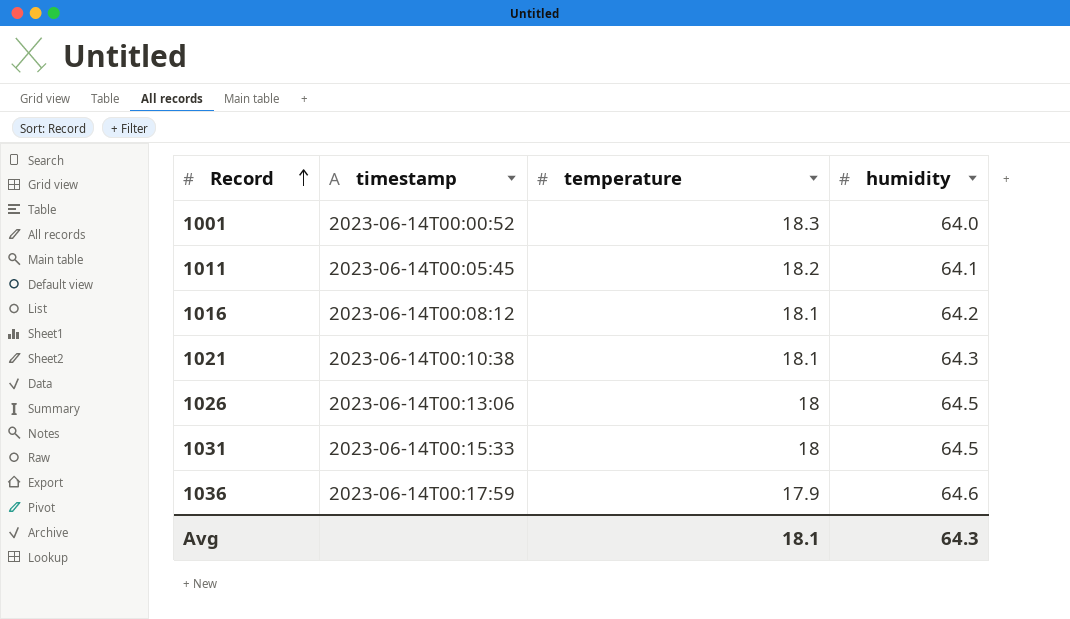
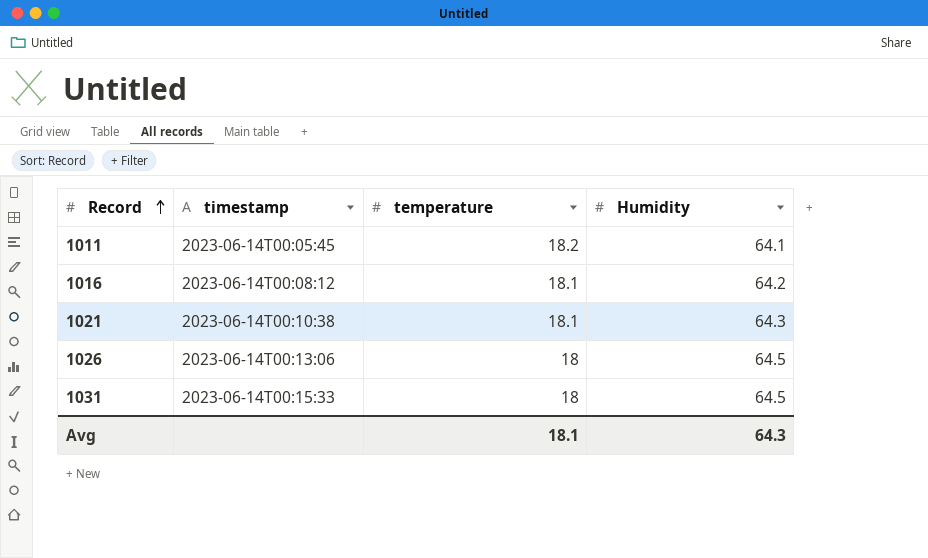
column name: humidity -> Humidity
row 1001: 2023-06-14T00:00:52 | 18.3 | 64.0 -> none
row 1036: 2023-06-14T00:17:59 | 17.9 | 64.6 -> none

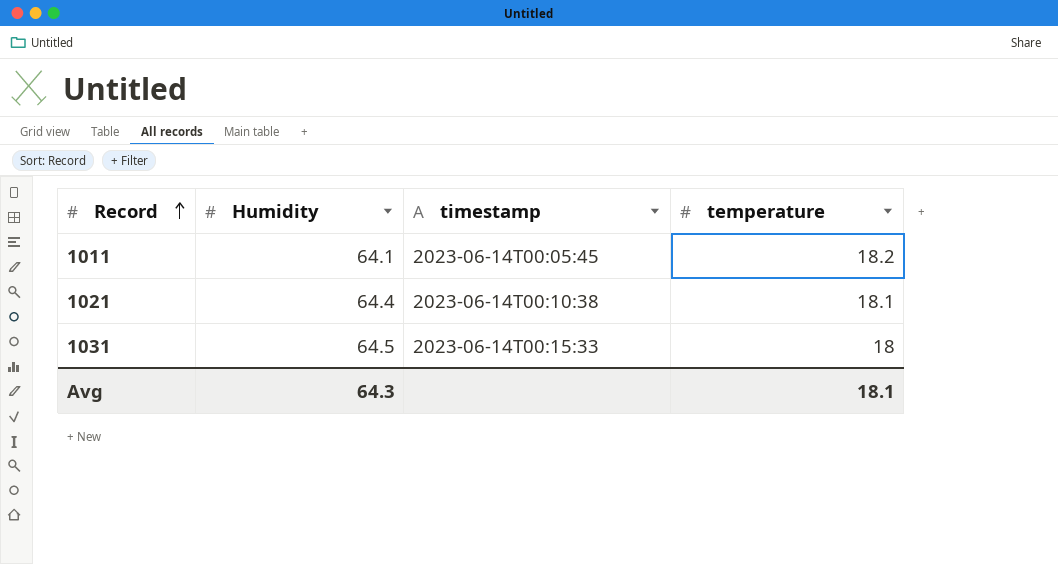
column Humidity | position: 4 -> 2
row 1016: 2023-06-14T00:08:12 | 18.1 | 64.2 -> none
row 1026: 2023-06-14T00:13:06 | 18 | 64.5 -> none
1021 | Humidity: 64.3 -> 64.4

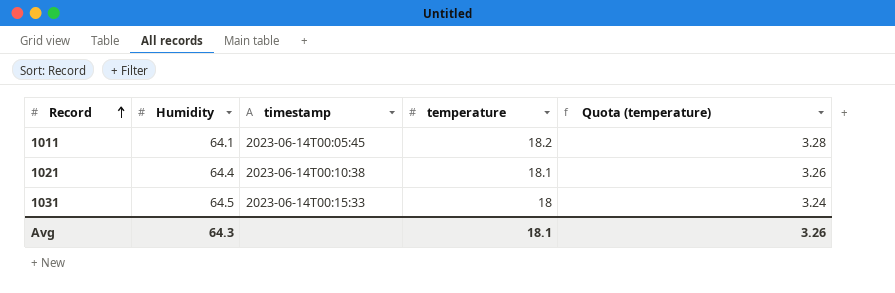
column Quota (temperature) | formula: none -> [temperature] * 0.18

